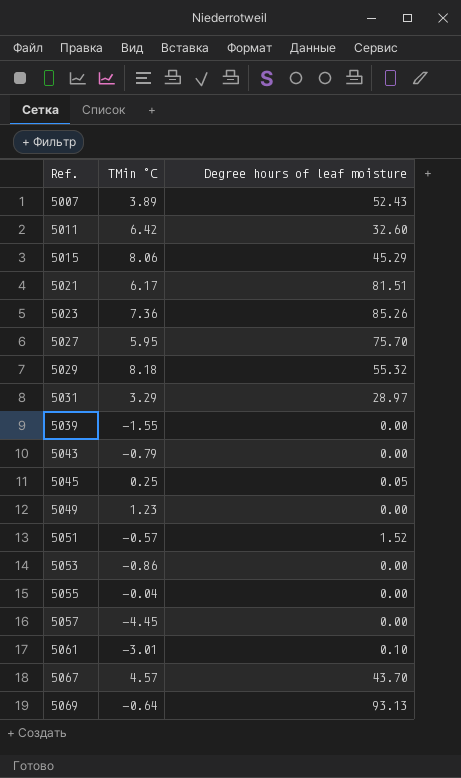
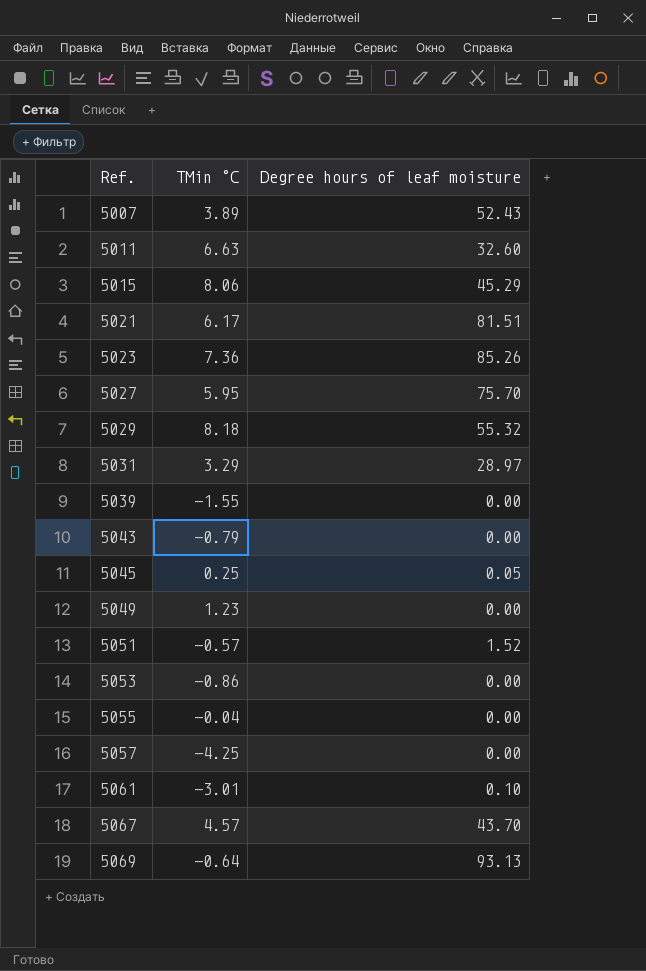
5011 | TMin °C: 6.42 -> 6.63
5057 | TMin °C: -4.45 -> -4.25

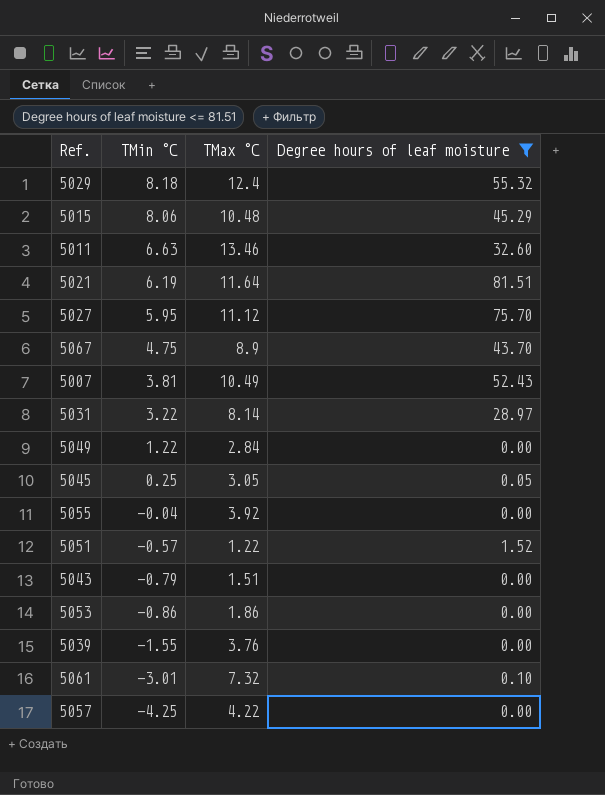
filter: none -> Degree hours of leaf moisture <= 81.51
row order: Ref. ascending -> TMin °C descending
column TMax °C | position: none -> 3
5021 | TMin °C: 6.17 -> 6.19
5067 | TMin °C: 4.57 -> 4.75
5007 | TMin °C: 3.89 -> 3.81
5031 | TMin °C: 3.29 -> 3.22
5049 | TMin °C: 1.23 -> 1.22

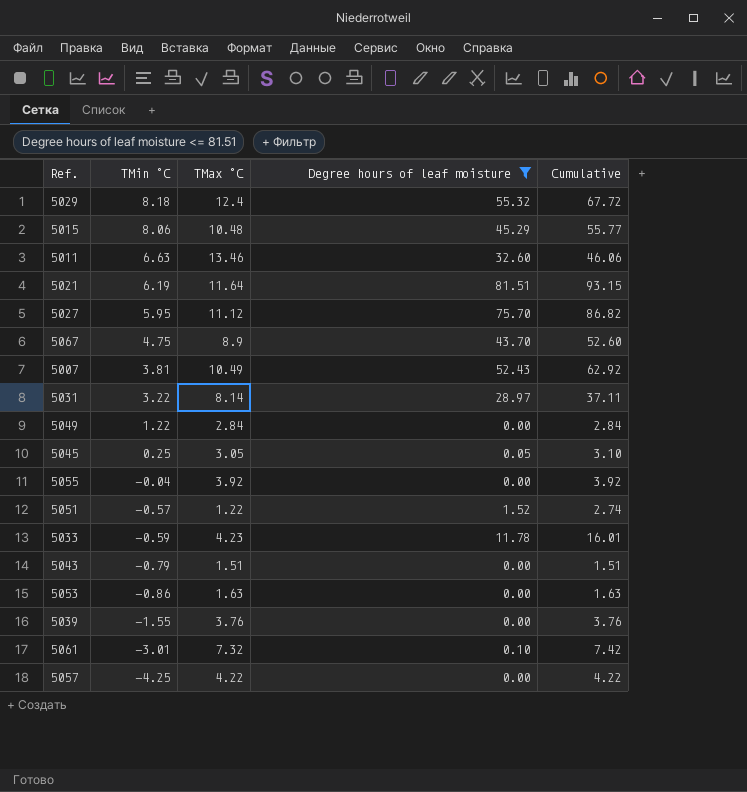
column Cumulative | formula: none -> [TMax °C] + [Degree hours of leaf moisture]
row 5033: none -> -0.59 | 4.23 | 11.78 | 16.01
5053 | TMax °C: 1.86 -> 1.63

